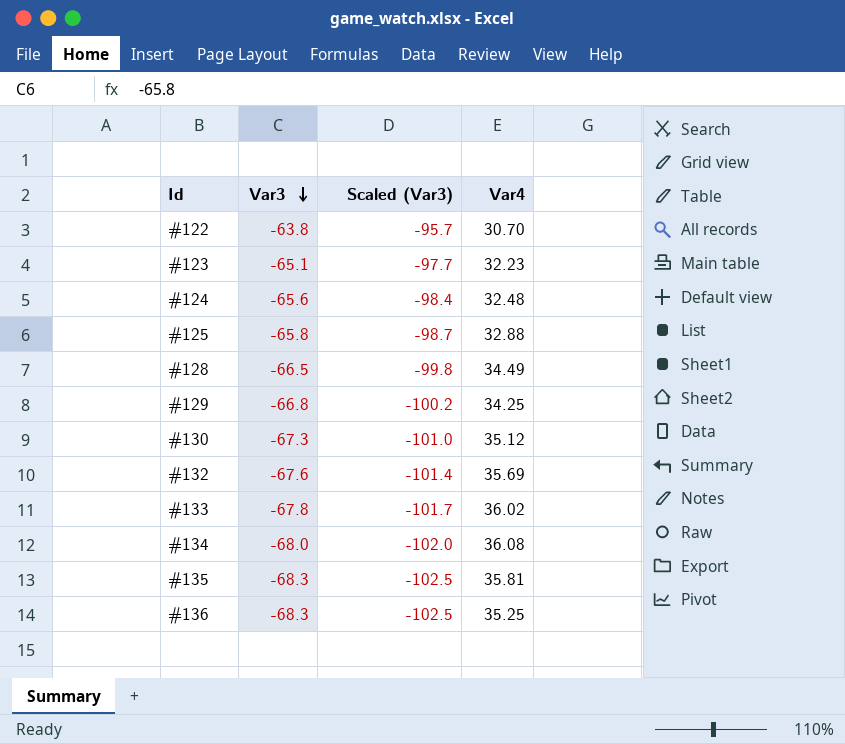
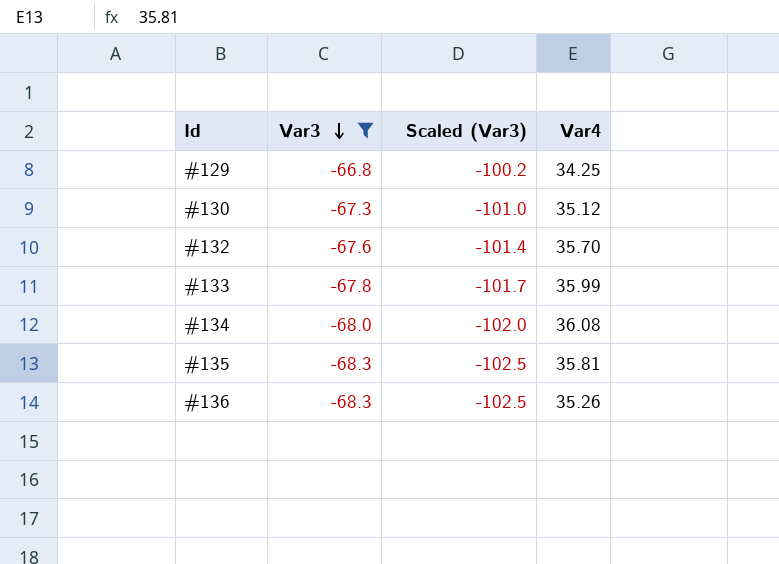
filter: none -> Var3 <= -66.8
#132 | Var4: 35.69 -> 35.70
#133 | Var4: 36.02 -> 35.99
#136 | Var4: 35.25 -> 35.26

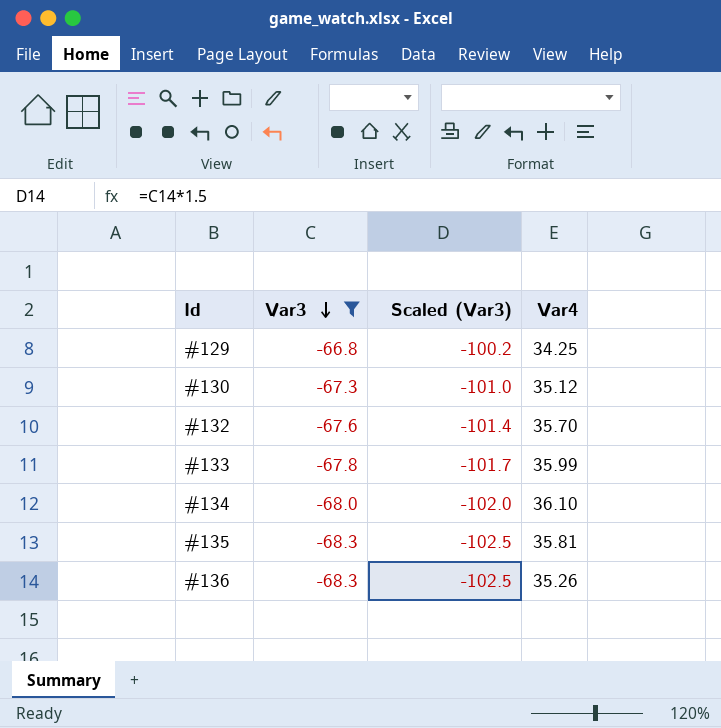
#134 | Var4: 36.08 -> 36.10

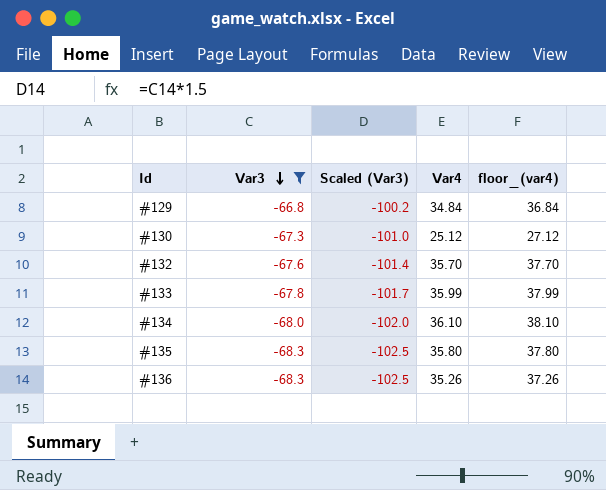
column floor_(var4) | formula: none -> [Var4] + 2
#129 | Var4: 34.25 -> 34.84
#130 | Var4: 35.12 -> 25.12
#135 | Var4: 35.81 -> 35.80

